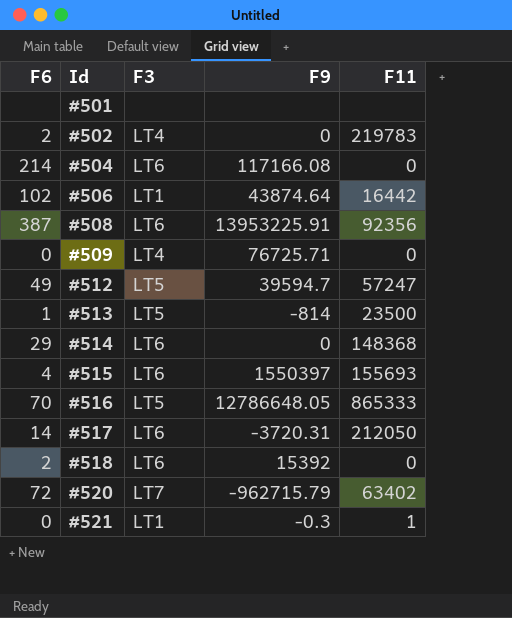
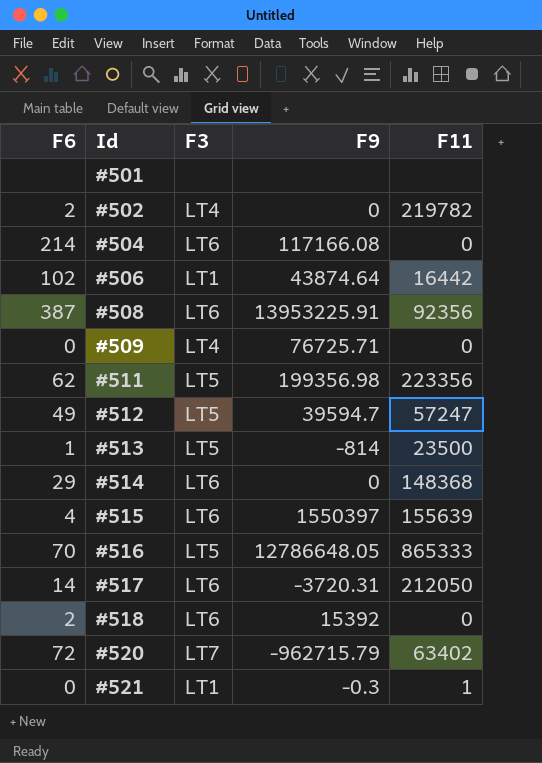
#502 | F11: 219783 -> 219782
row #511: none -> 62 | LT5 | 199356.98 | 223356
#515 | F11: 155693 -> 155639

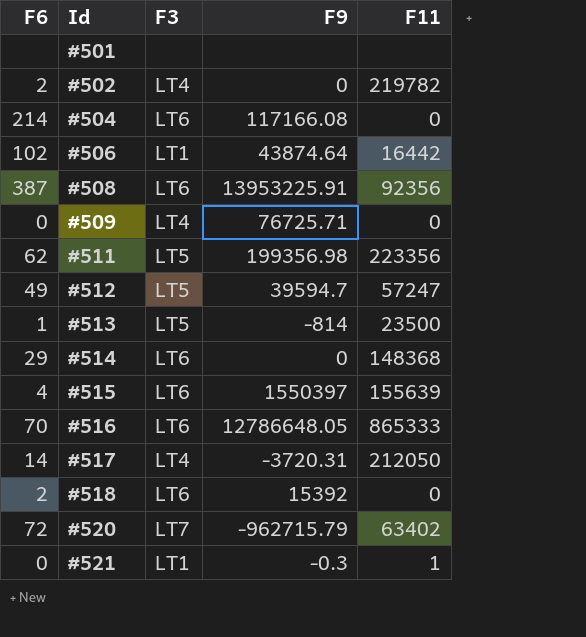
#516 | F3: LT5 -> LT6
#517 | F3: LT6 -> LT4

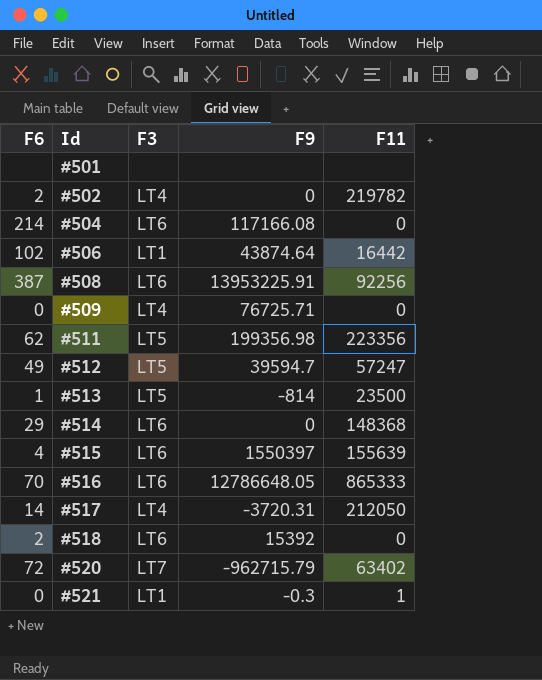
#508 | F11: 92356 -> 92256

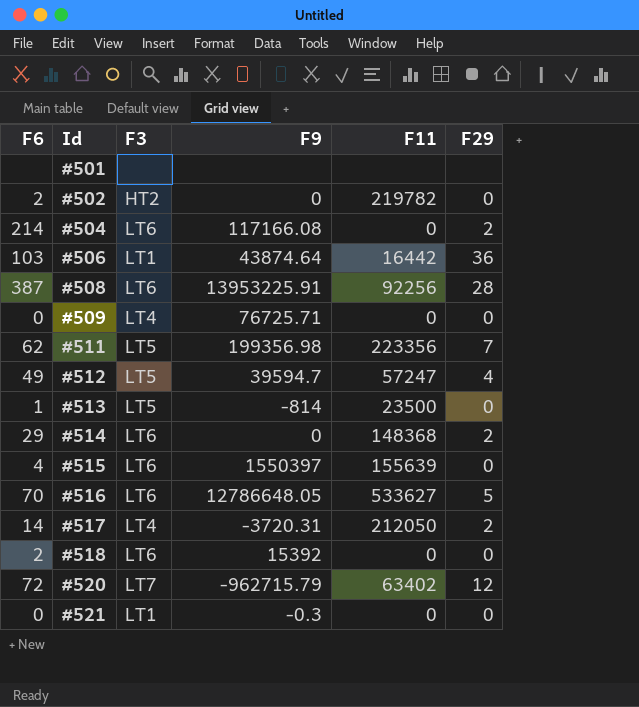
column F29 | position: none -> 6
#502 | F3: LT4 -> HT2
#506 | F6: 102 -> 103
#516 | F11: 865333 -> 533627
#521 | F11: 1 -> 0

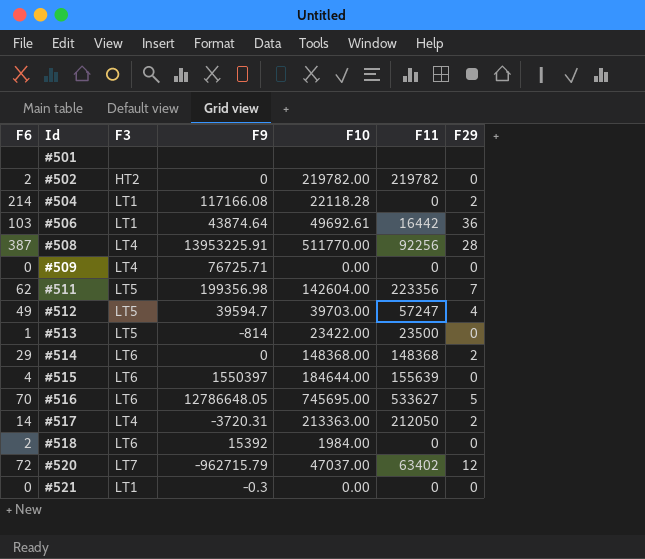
column F10 | position: none -> 5
#504 | F3: LT6 -> LT1
#508 | F3: LT6 -> LT4

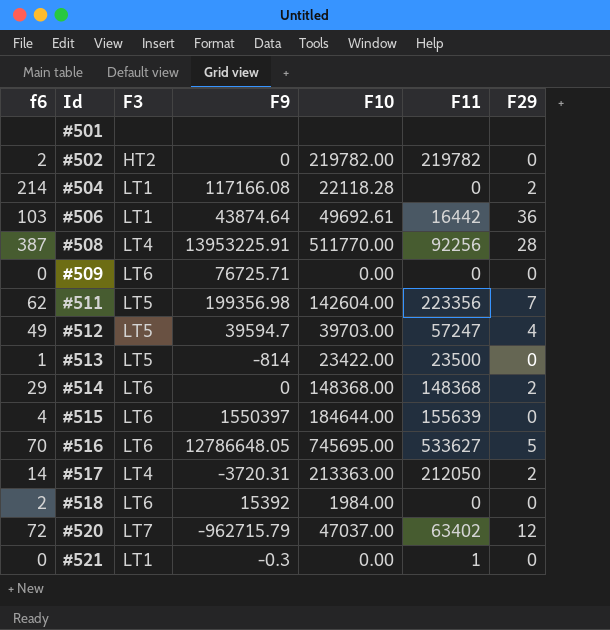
column name: F6 -> f6
#509 | F3: LT4 -> LT6
#521 | F11: 0 -> 1

